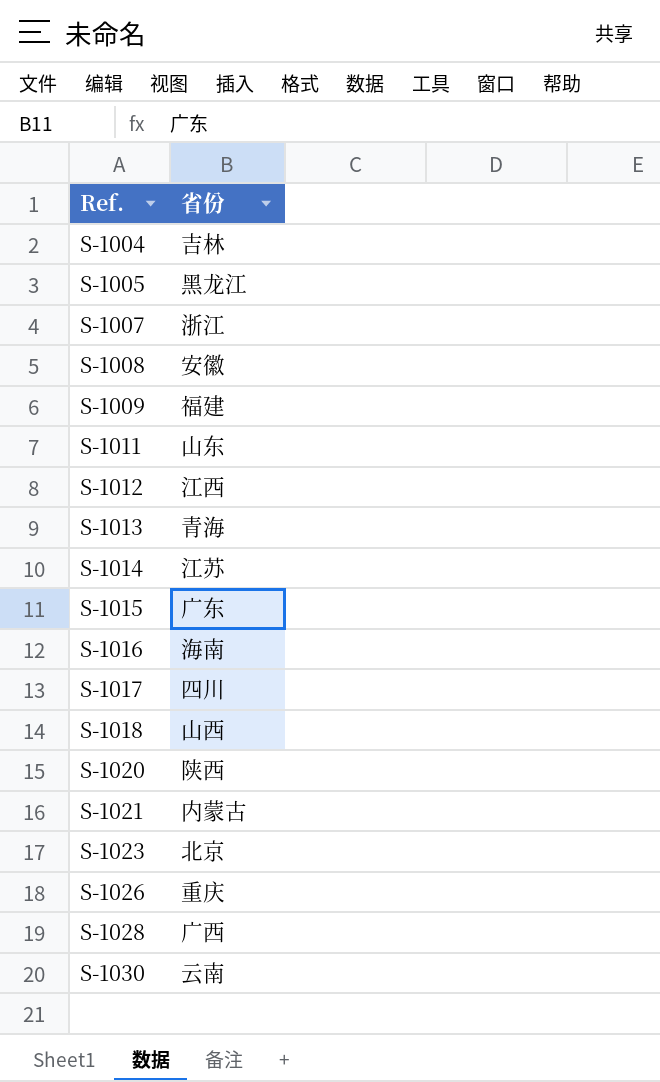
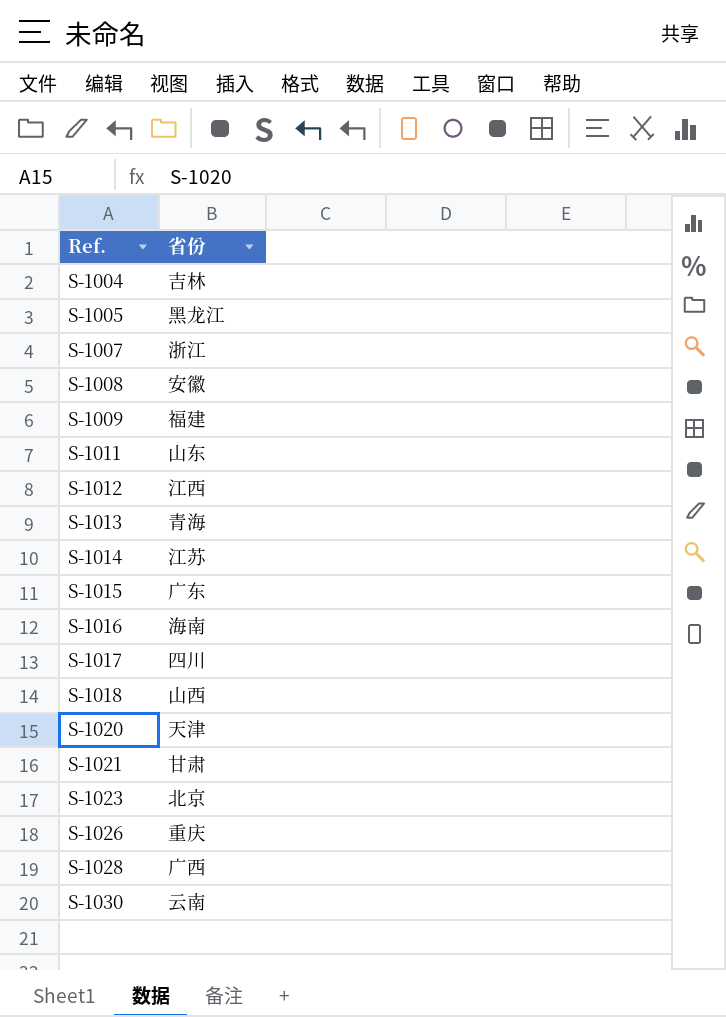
S-1020 | 省份: 陕西 -> 天津
S-1021 | 省份: 内蒙古 -> 甘肃

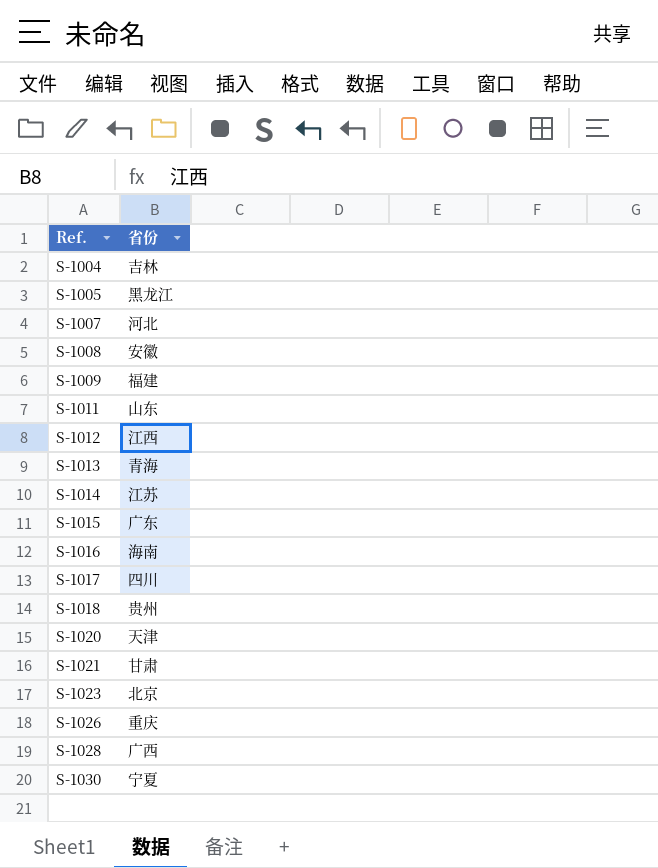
S-1007 | 省份: 浙江 -> 河北
S-1018 | 省份: 山西 -> 贵州
S-1030 | 省份: 云南 -> 宁夏

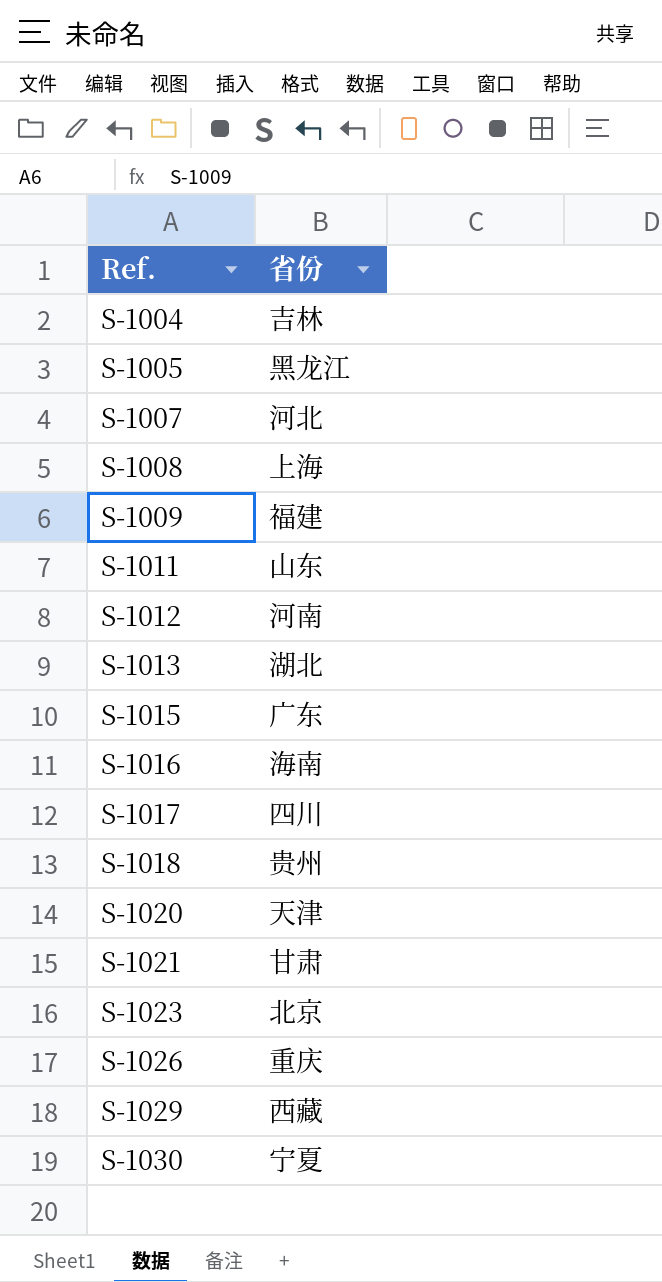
row S-1014: 江苏 -> none
row S-1028: 广西 -> none
S-1008 | 省份: 安徽 -> 上海
S-1012 | 省份: 江西 -> 河南
S-1013 | 省份: 青海 -> 湖北
row S-1029: none -> 西藏

